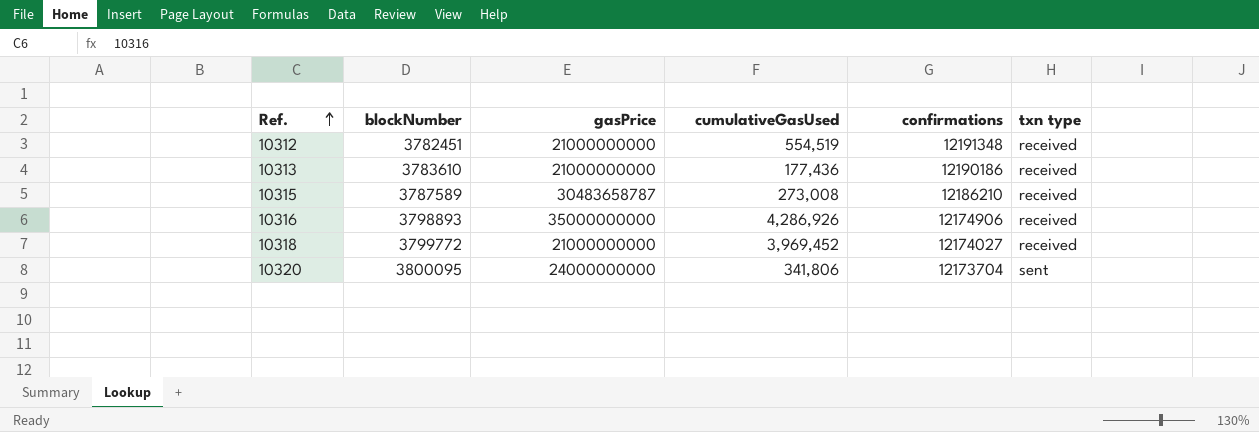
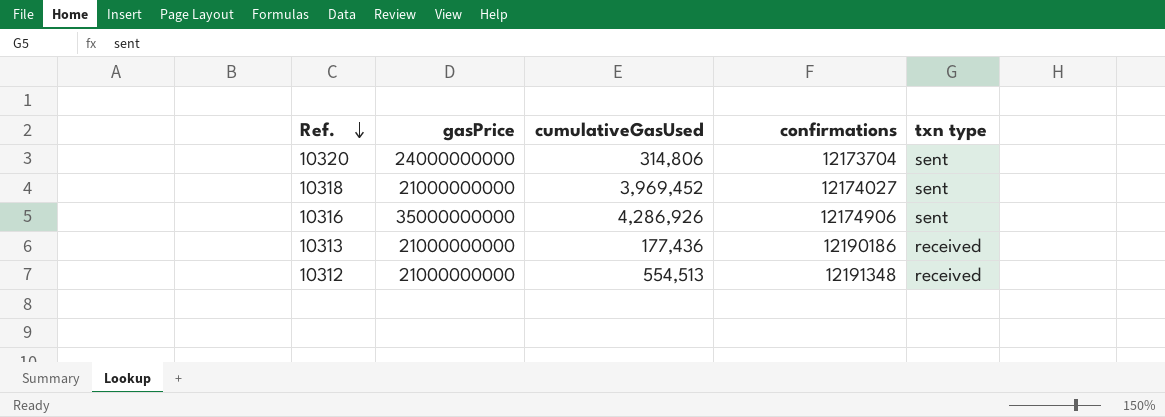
row order: Ref. ascending -> Ref. descending
column blockNumber | position: 2 -> none
row 10315: 3787589 | 30483658787 | 273,008 | 12186210 | received -> none
10320 | cumulativeGasUsed: 341,806 -> 314,806
10318 | txn type: received -> sent
10316 | txn type: received -> sent
10312 | cumulativeGasUsed: 554,519 -> 554,513

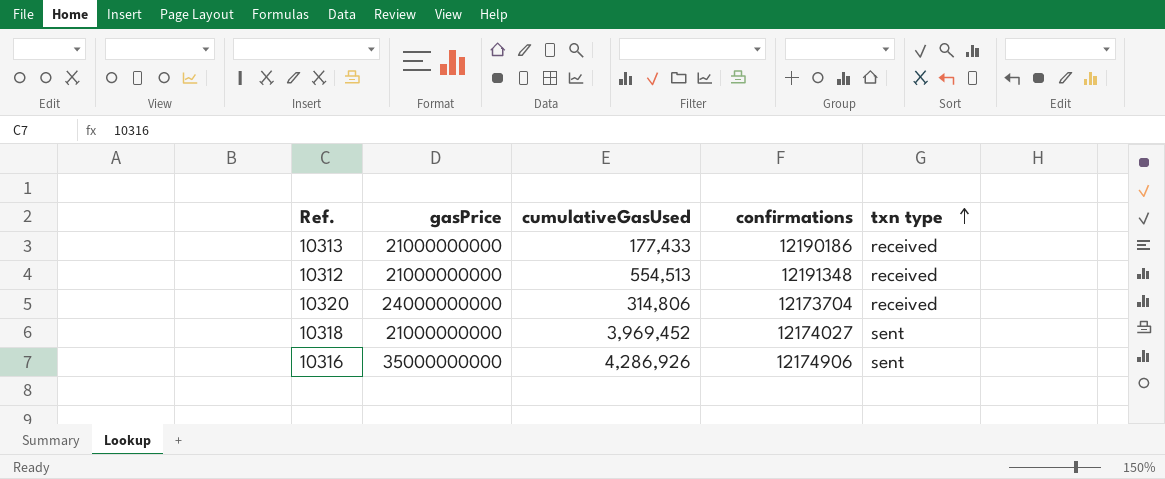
row order: Ref. descending -> txn type ascending
10313 | cumulativeGasUsed: 177,436 -> 177,433
10320 | txn type: sent -> received

